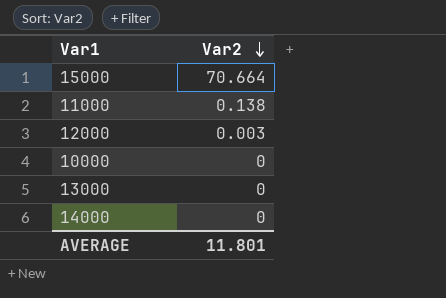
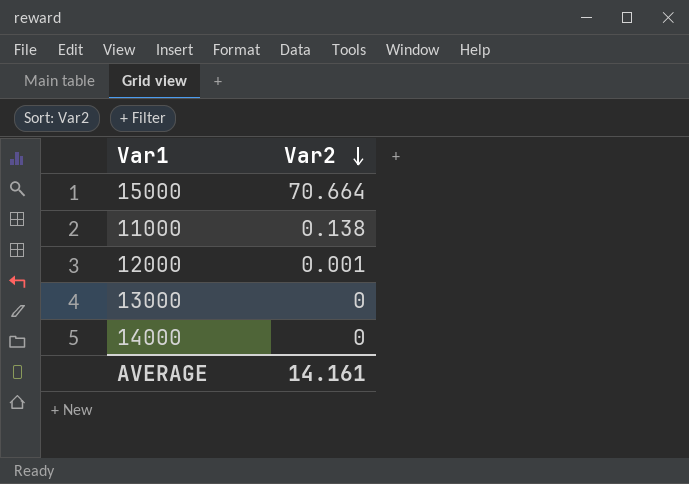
row 10000: 0 -> none
12000 | Var2: 0.003 -> 0.001
AVERAGE | Var2: 11.801 -> 14.161

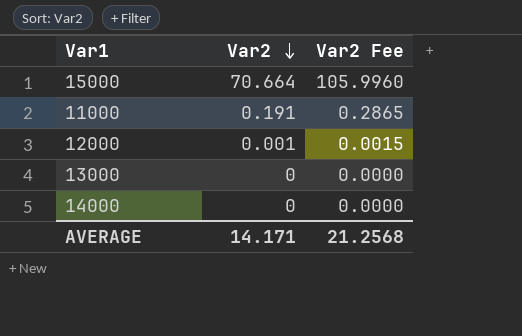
column Var2 Fee | formula: none -> [Var2] * 1.5
11000 | Var2: 0.138 -> 0.191
AVERAGE | Var2: 14.161 -> 14.171

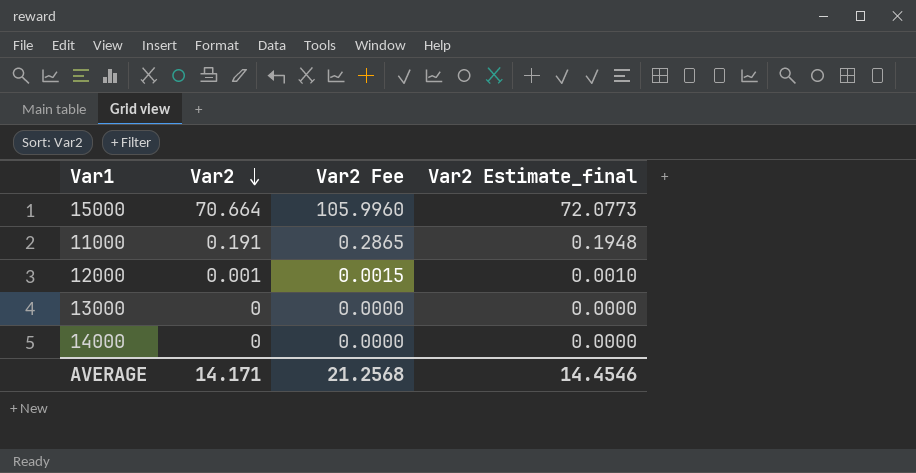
column Var2 Estimate_final | formula: none -> [Var2] * 1.02

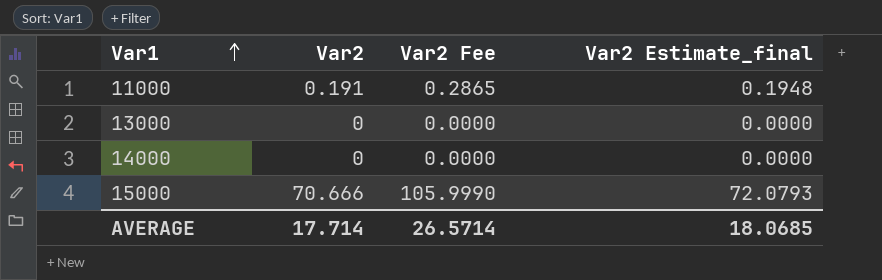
row order: Var2 descending -> Var1 ascending
row 12000: 0.001 | 0.0015 | 0.0010 -> none
15000 | Var2: 70.664 -> 70.666
15000 | Var2 Fee: 105.9960 -> 105.9990
15000 | Var2 Estimate_final: 72.0773 -> 72.0793
AVERAGE | Var2: 14.171 -> 17.714
AVERAGE | Var2 Fee: 21.2568 -> 26.5714
AVERAGE | Var2 Estimate_final: 14.4546 -> 18.0685

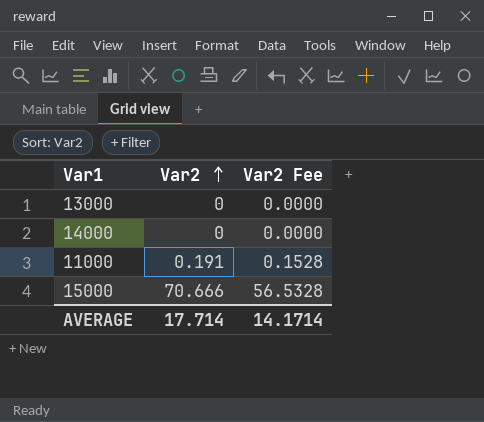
row order: Var1 ascending -> Var2 ascending
column Var2 Estimate_final | formula: [Var2] * 1.02 -> none
column Var2 Fee | formula: [Var2] * 1.5 -> [Var2] * 0.8
AVERAGE | Var2 Fee: 26.5714 -> 14.1714

